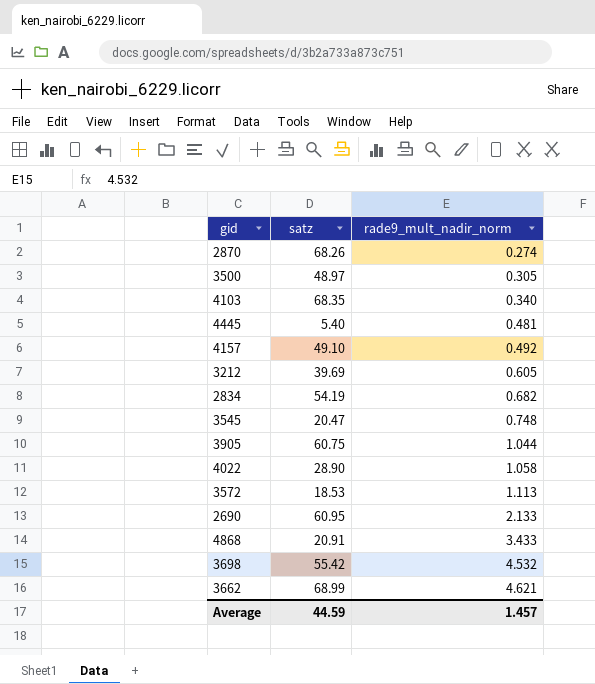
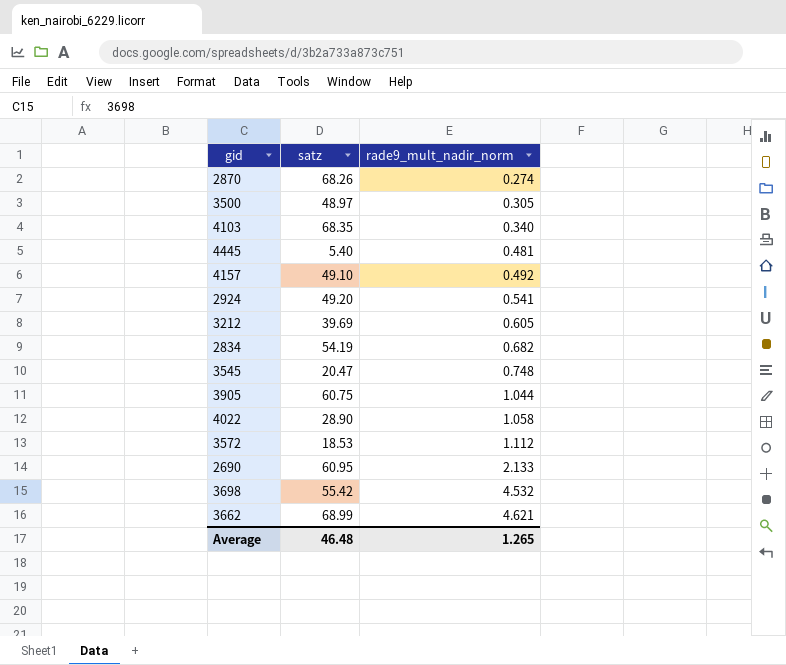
row 4868: 20.91 | 3.433 -> none
row 2924: none -> 49.20 | 0.541
3572 | rade9_mult_nadir_norm: 1.113 -> 1.112
Average | satz: 44.59 -> 46.48
Average | rade9_mult_nadir_norm: 1.457 -> 1.265

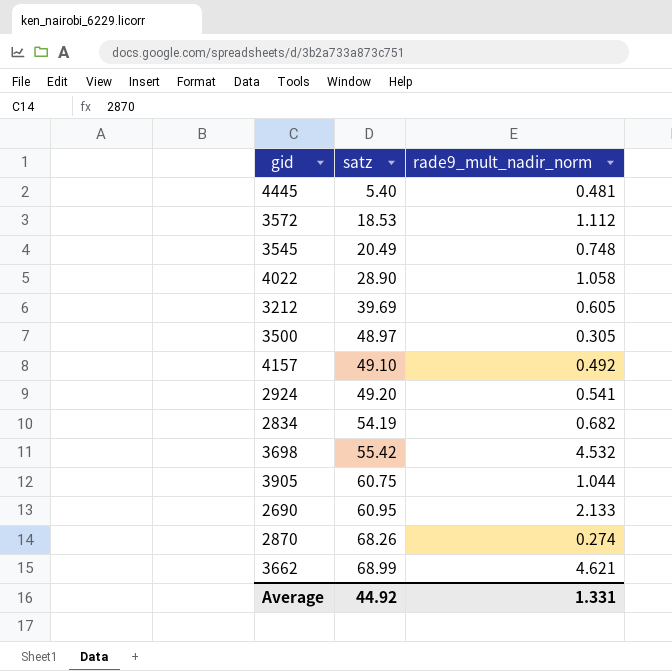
row order: rade9_mult_nadir_norm ascending -> satz ascending
row 4103: 68.35 | 0.340 -> none
3545 | satz: 20.47 -> 20.49
Average | satz: 46.48 -> 44.92
Average | rade9_mult_nadir_norm: 1.265 -> 1.331

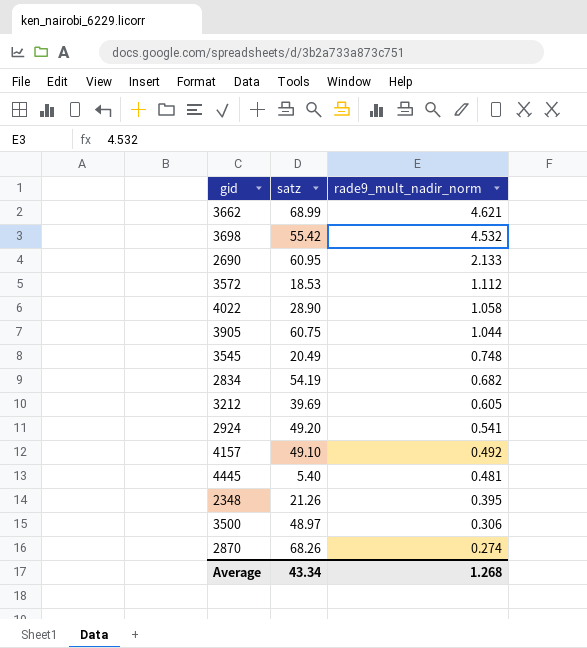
row order: satz ascending -> rade9_mult_nadir_norm descending
row 2348: none -> 21.26 | 0.395
3500 | rade9_mult_nadir_norm: 0.305 -> 0.306
Average | satz: 44.92 -> 43.34
Average | rade9_mult_nadir_norm: 1.331 -> 1.268

